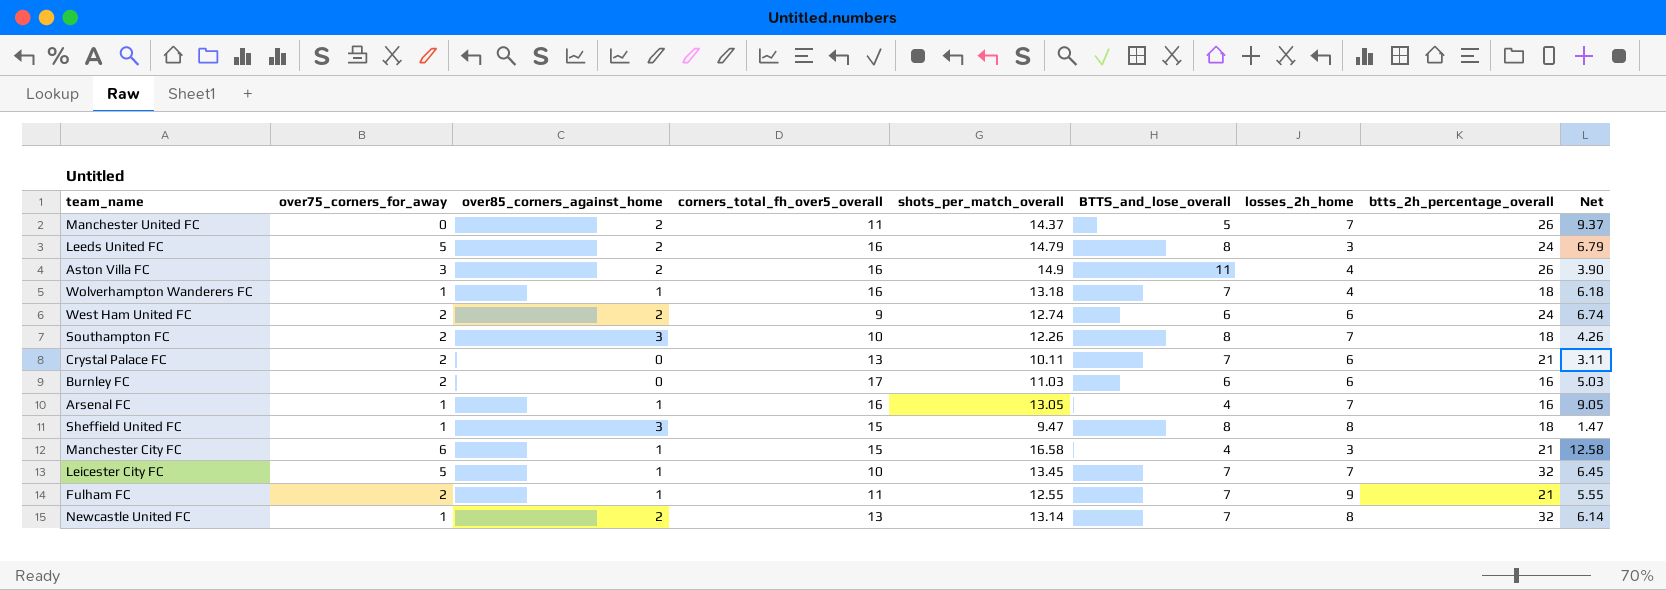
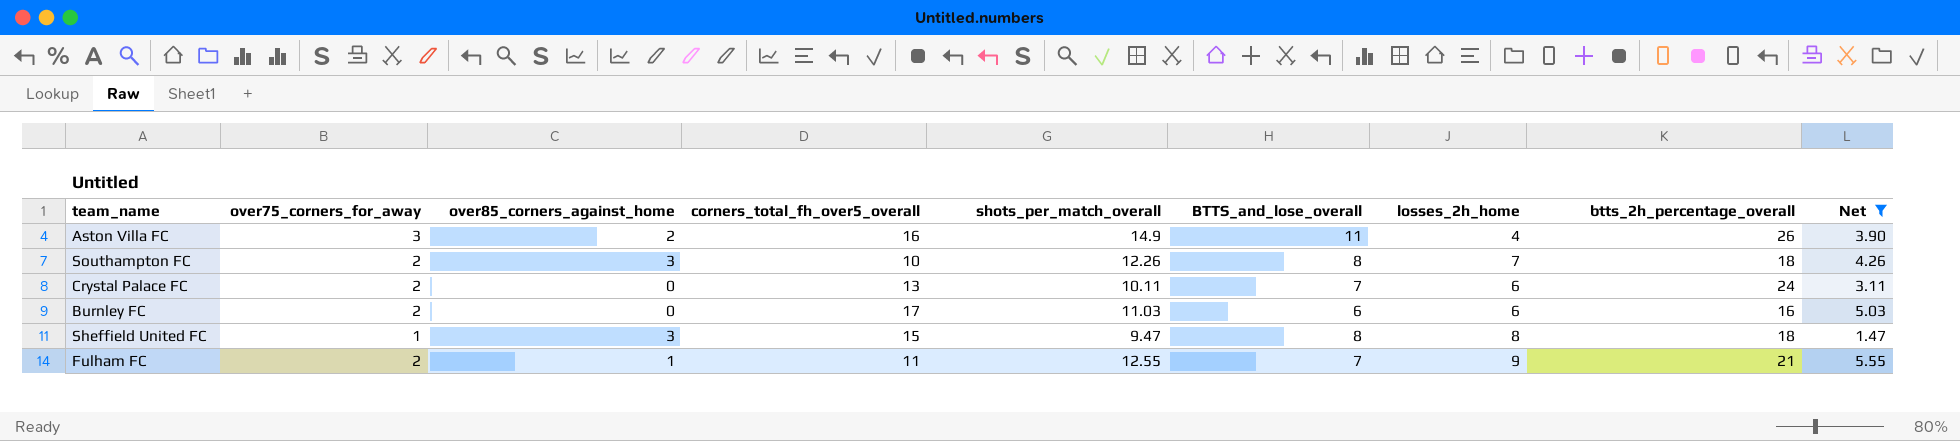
filter: none -> Net <= 5.55
Crystal Palace FC | btts_2h_percentage_overall: 21 -> 24

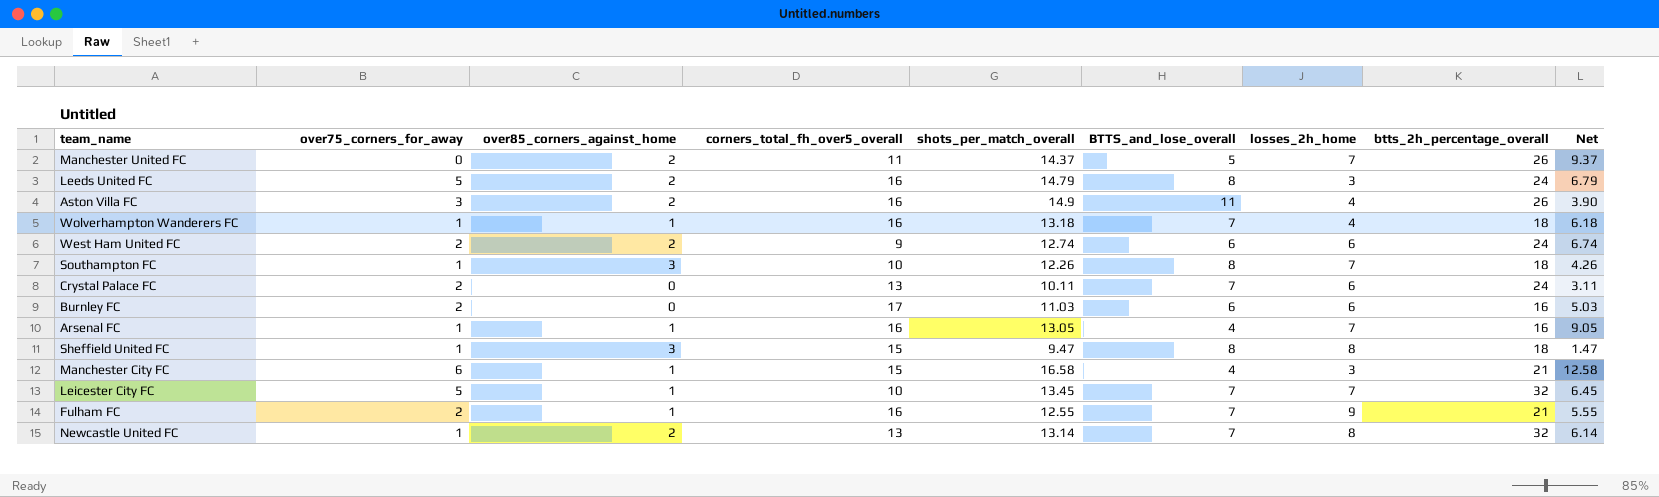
filter: Net <= 5.55 -> none
Southampton FC | over75_corners_for_away: 2 -> 1
Fulham FC | corners_total_fh_over5_overall: 11 -> 16

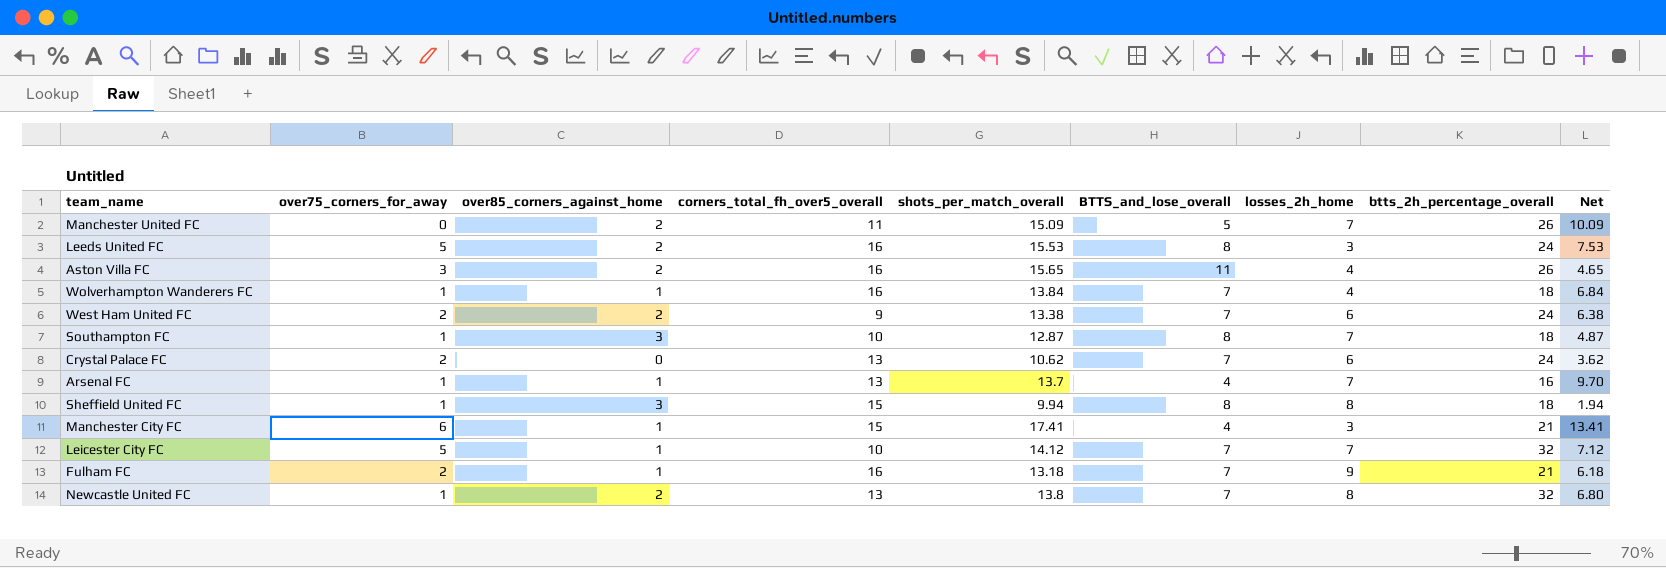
row Burnley FC: 2 | 0 | 17 | 11.03 | 6 | 6 | 16 | 5.03 -> none
Manchester United FC | shots_per_match_overall: 14.37 -> 15.09
Manchester United FC | Net: 9.37 -> 10.09
Leeds United FC | shots_per_match_overall: 14.79 -> 15.53
Leeds United FC | Net: 6.79 -> 7.53
Aston Villa FC | shots_per_match_overall: 14.9 -> 15.65
Aston Villa FC | Net: 3.90 -> 4.65
Wolverhampton Wanderers FC | shots_per_match_overall: 13.18 -> 13.84
Wolverhampton Wanderers FC | Net: 6.18 -> 6.84
West Ham United FC | shots_per_match_overall: 12.74 -> 13.38
West Ham United FC | BTTS_and_lose_overall: 6 -> 7
West Ham United FC | Net: 6.74 -> 6.38
Southampton FC | shots_per_match_overall: 12.26 -> 12.87
Southampton FC | Net: 4.26 -> 4.87
Crystal Palace FC | shots_per_match_overall: 10.11 -> 10.62
Crystal Palace FC | Net: 3.11 -> 3.62
Arsenal FC | corners_total_fh_over5_overall: 16 -> 13
Arsenal FC | shots_per_match_overall: 13.05 -> 13.7
Arsenal FC | Net: 9.05 -> 9.70
Sheffield United FC | shots_per_match_overall: 9.47 -> 9.94
Sheffield United FC | Net: 1.47 -> 1.94
Manchester City FC | shots_per_match_overall: 16.58 -> 17.41
Manchester City FC | Net: 12.58 -> 13.41
Leicester City FC | shots_per_match_overall: 13.45 -> 14.12
Leicester City FC | Net: 6.45 -> 7.12
Fulham FC | shots_per_match_overall: 12.55 -> 13.18
Fulham FC | Net: 5.55 -> 6.18
Newcastle United FC | shots_per_match_overall: 13.14 -> 13.8
Newcastle United FC | Net: 6.14 -> 6.80

